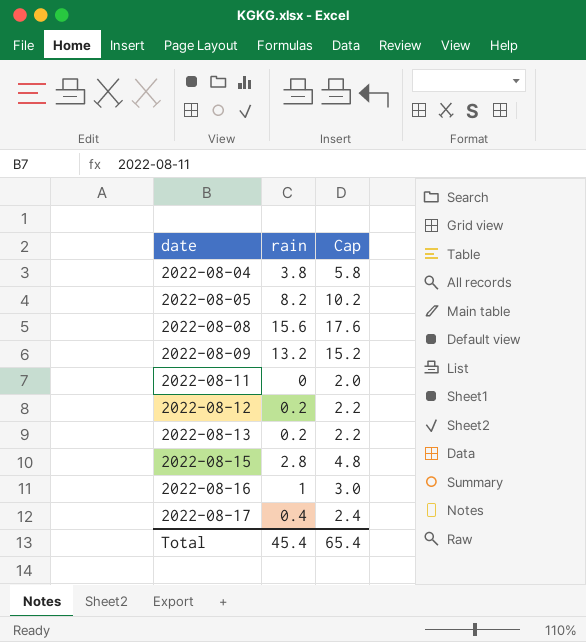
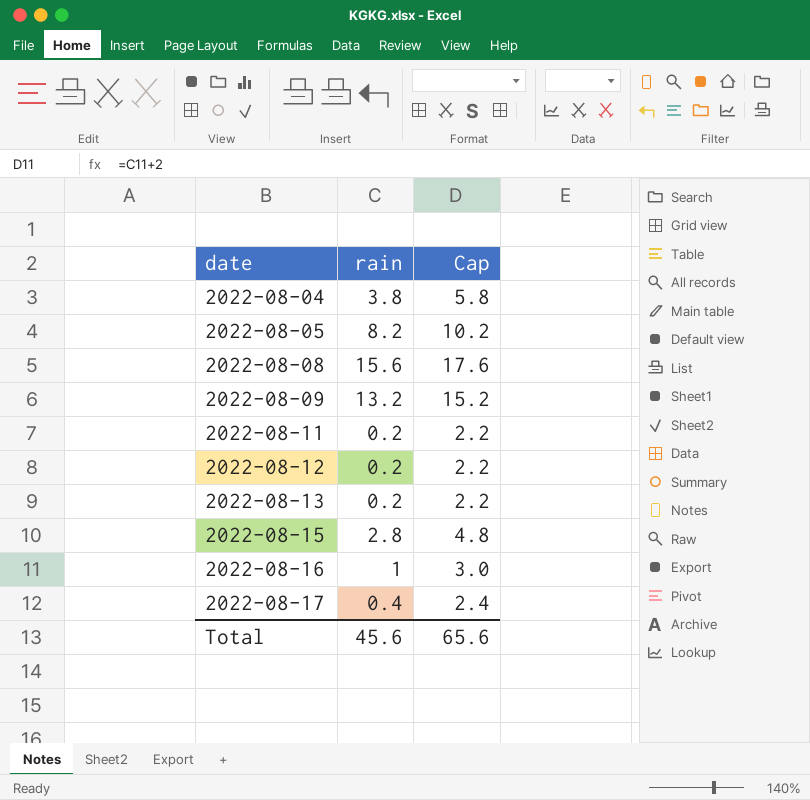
2022-08-11 | rain: 0 -> 0.2
2022-08-11 | Cap: 2.0 -> 2.2
Total | rain: 45.4 -> 45.6
Total | Cap: 65.4 -> 65.6

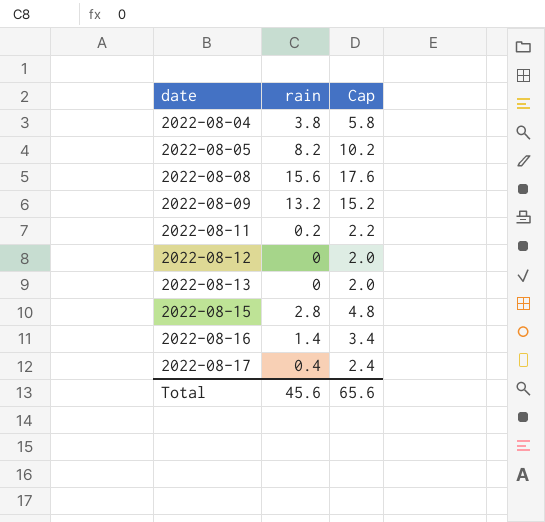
2022-08-12 | rain: 0.2 -> 0
2022-08-12 | Cap: 2.2 -> 2.0
2022-08-13 | rain: 0.2 -> 0
2022-08-13 | Cap: 2.2 -> 2.0
2022-08-16 | rain: 1 -> 1.4
2022-08-16 | Cap: 3.0 -> 3.4

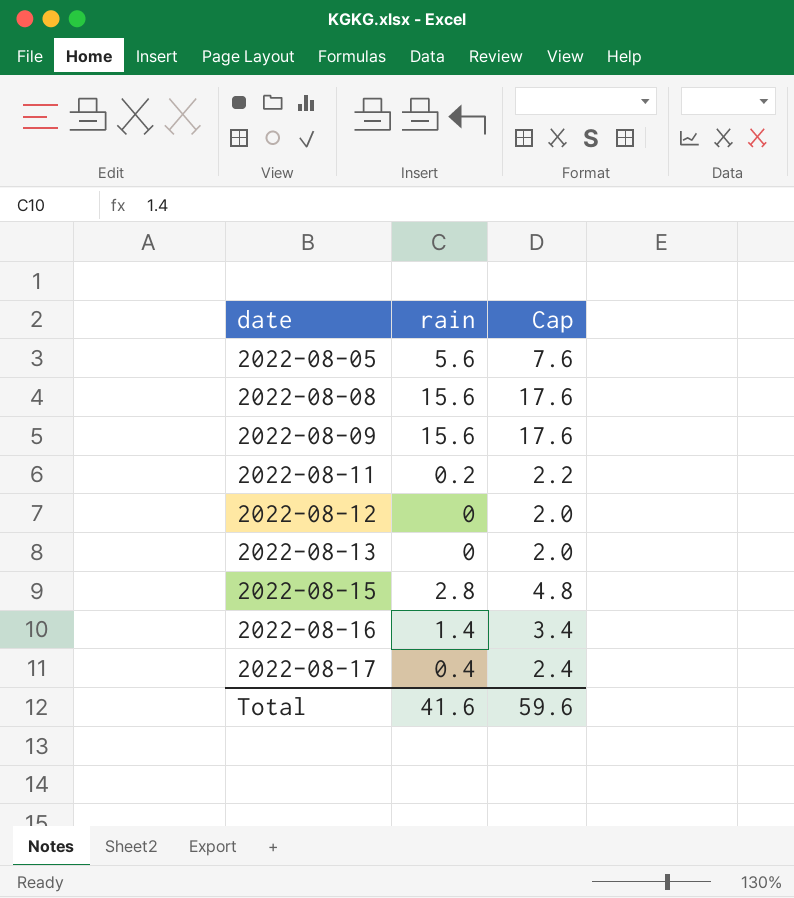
row 2022-08-04: 3.8 | 5.8 -> none
2022-08-05 | rain: 8.2 -> 5.6
2022-08-05 | Cap: 10.2 -> 7.6
2022-08-09 | rain: 13.2 -> 15.6
2022-08-09 | Cap: 15.2 -> 17.6
Total | rain: 45.6 -> 41.6
Total | Cap: 65.6 -> 59.6

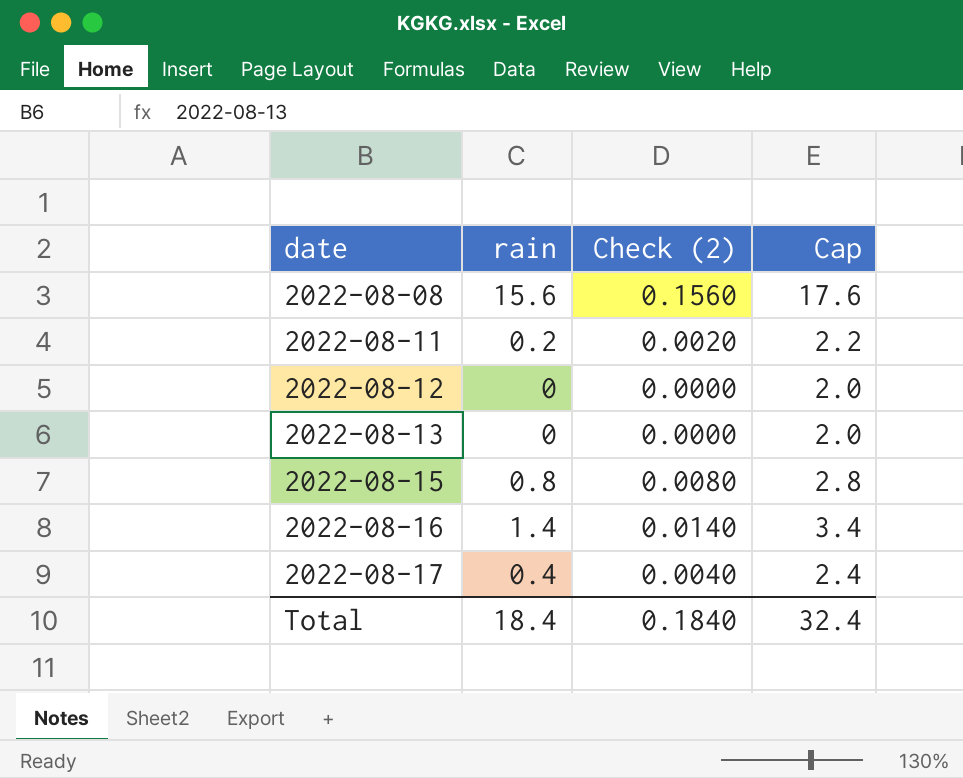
column Check (2) | formula: none -> [rain] * 0.01
row 2022-08-05: 5.6 | 7.6 -> none
row 2022-08-09: 15.6 | 17.6 -> none
2022-08-15 | rain: 2.8 -> 0.8
2022-08-15 | Cap: 4.8 -> 2.8
Total | rain: 41.6 -> 18.4
Total | Cap: 59.6 -> 32.4

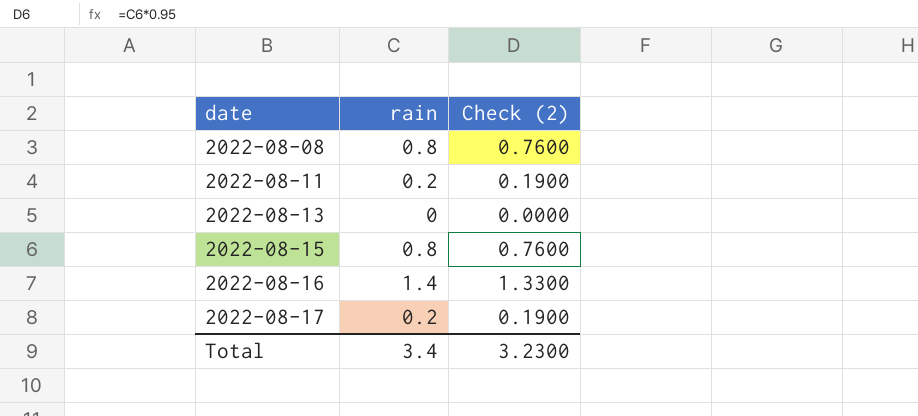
column Cap | formula: [rain] + 2 -> none
column Check (2) | formula: [rain] * 0.01 -> [rain] * 0.95
row 2022-08-12: 0 | 0.0000 | 2.0 -> none
2022-08-08 | rain: 15.6 -> 0.8
2022-08-17 | rain: 0.4 -> 0.2
Total | rain: 18.4 -> 3.4
Total | Check (2): 0.1840 -> 3.2300

